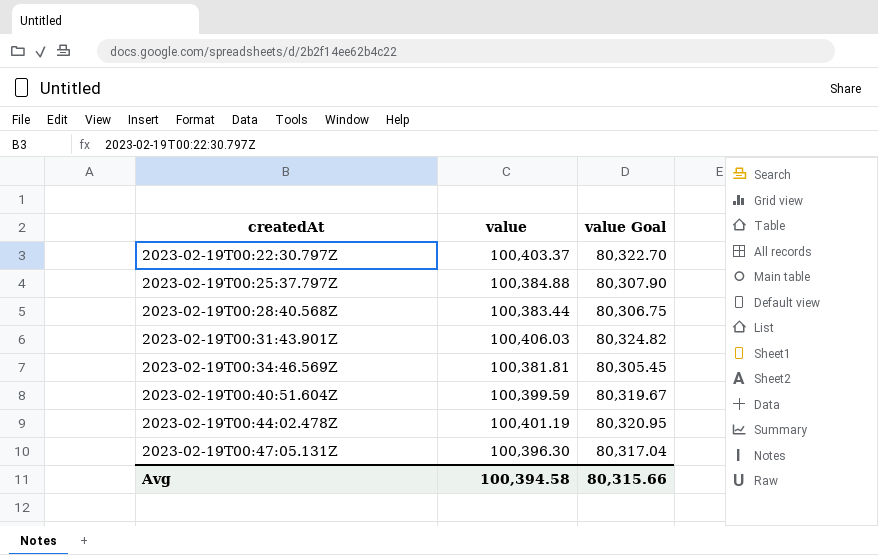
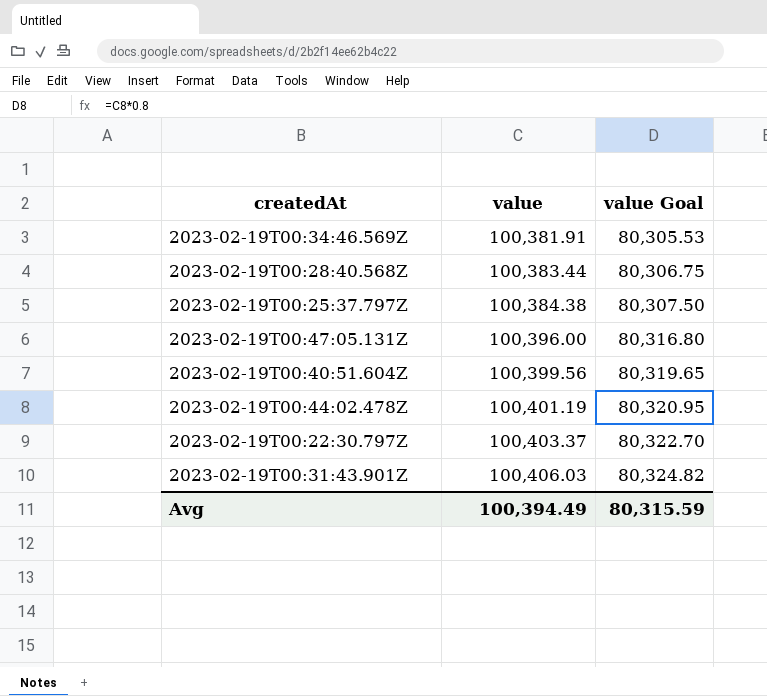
row order: createdAt ascending -> value ascending
2023-02-19T00:34:46.569Z | value: 100,381.81 -> 100,381.91
2023-02-19T00:34:46.569Z | value Goal: 80,305.45 -> 80,305.53
2023-02-19T00:25:37.797Z | value: 100,384.88 -> 100,384.38
2023-02-19T00:25:37.797Z | value Goal: 80,307.90 -> 80,307.50
2023-02-19T00:47:05.131Z | value: 100,396.30 -> 100,396.00
2023-02-19T00:47:05.131Z | value Goal: 80,317.04 -> 80,316.80
2023-02-19T00:40:51.604Z | value: 100,399.59 -> 100,399.56
2023-02-19T00:40:51.604Z | value Goal: 80,319.67 -> 80,319.65
Avg | value: 100,394.58 -> 100,394.49
Avg | value Goal: 80,315.66 -> 80,315.59

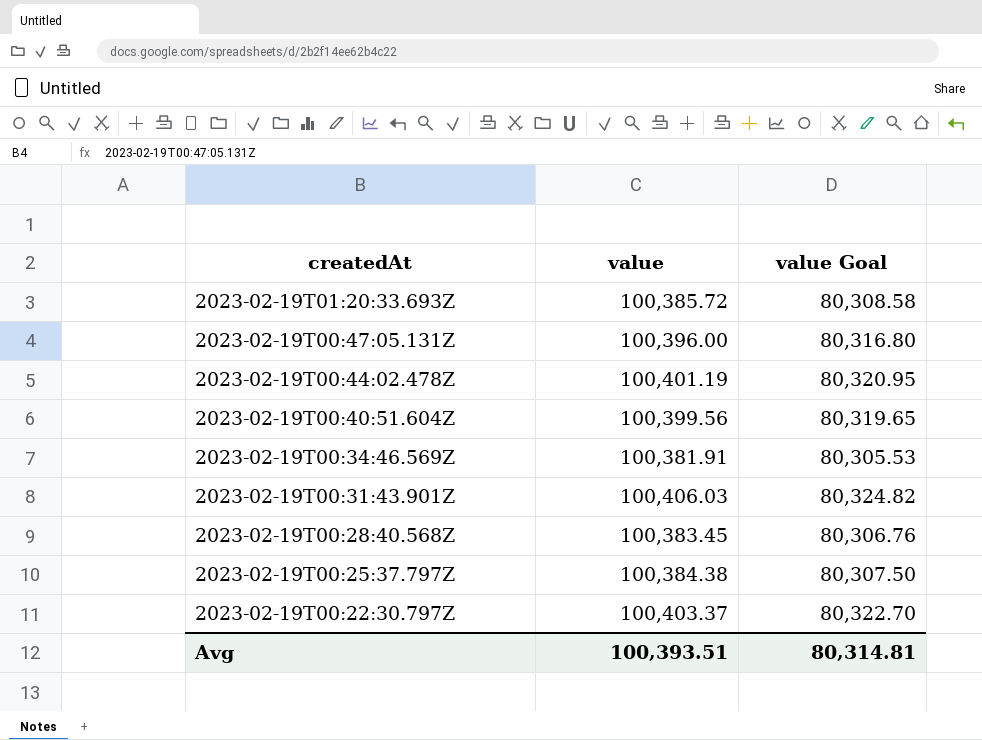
row order: value ascending -> createdAt descending
row 2023-02-19T01:20:33.693Z: none -> 100,385.72 | 80,308.58
2023-02-19T00:28:40.568Z | value: 100,383.44 -> 100,383.45
2023-02-19T00:28:40.568Z | value Goal: 80,306.75 -> 80,306.76
Avg | value: 100,394.49 -> 100,393.51
Avg | value Goal: 80,315.59 -> 80,314.81

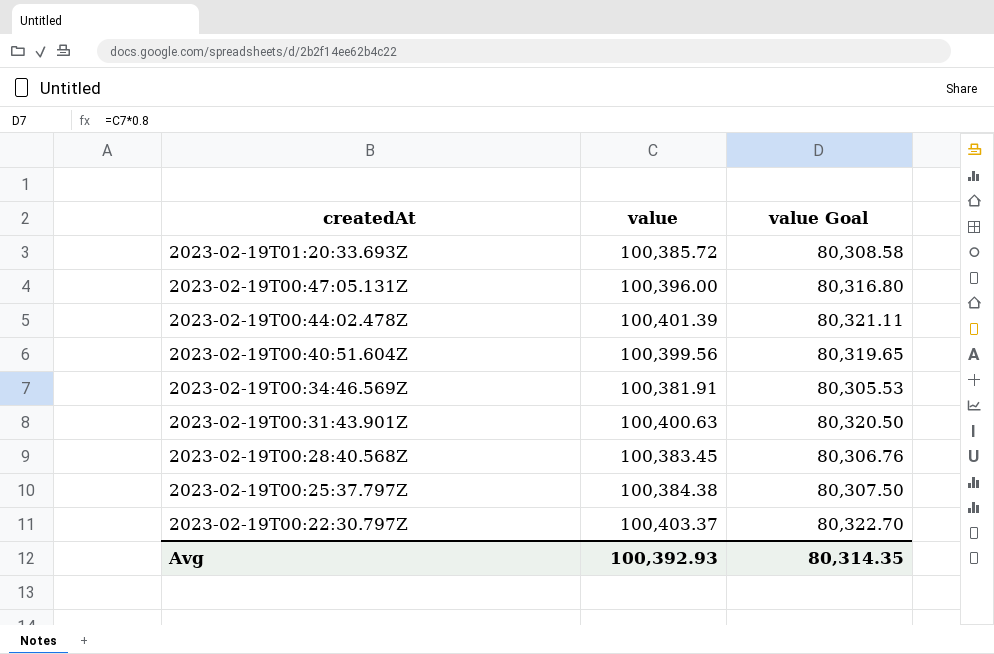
2023-02-19T00:44:02.478Z | value: 100,401.19 -> 100,401.39
2023-02-19T00:44:02.478Z | value Goal: 80,320.95 -> 80,321.11
2023-02-19T00:31:43.901Z | value: 100,406.03 -> 100,400.63
2023-02-19T00:31:43.901Z | value Goal: 80,324.82 -> 80,320.50
Avg | value: 100,393.51 -> 100,392.93
Avg | value Goal: 80,314.81 -> 80,314.35

